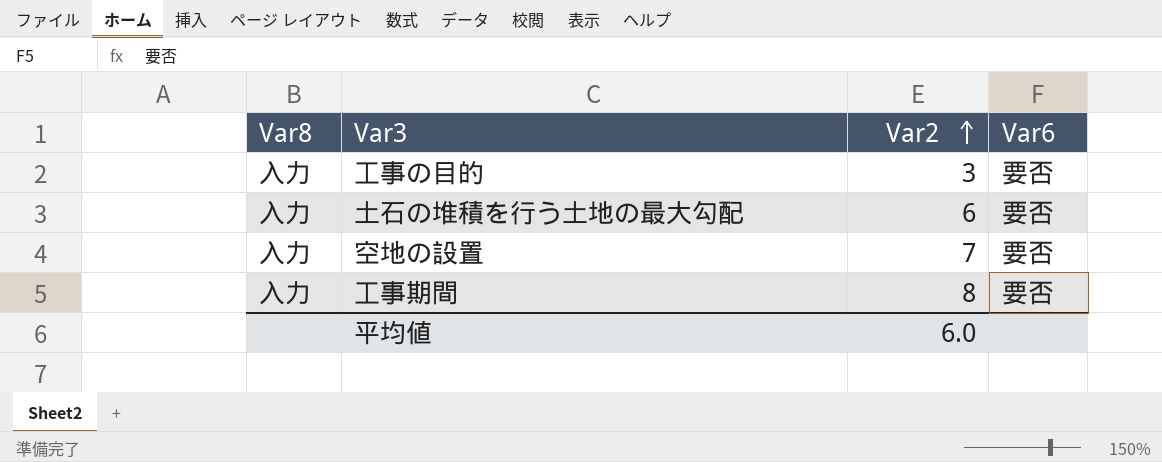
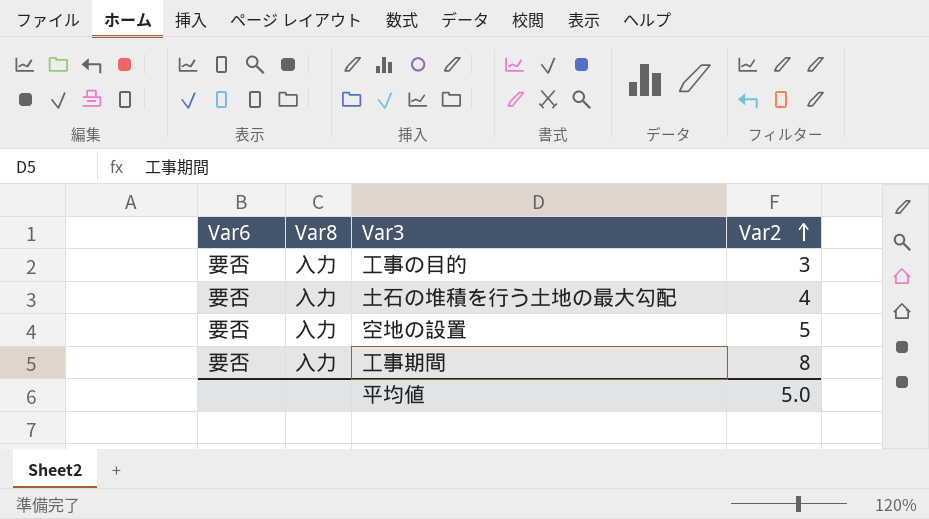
column Var6 | position: 4 -> 1
土石の堆積を行う土地の最大勾配 | Var2: 6 -> 4
空地の設置 | Var2: 7 -> 5
平均値 | Var2: 6.0 -> 5.0

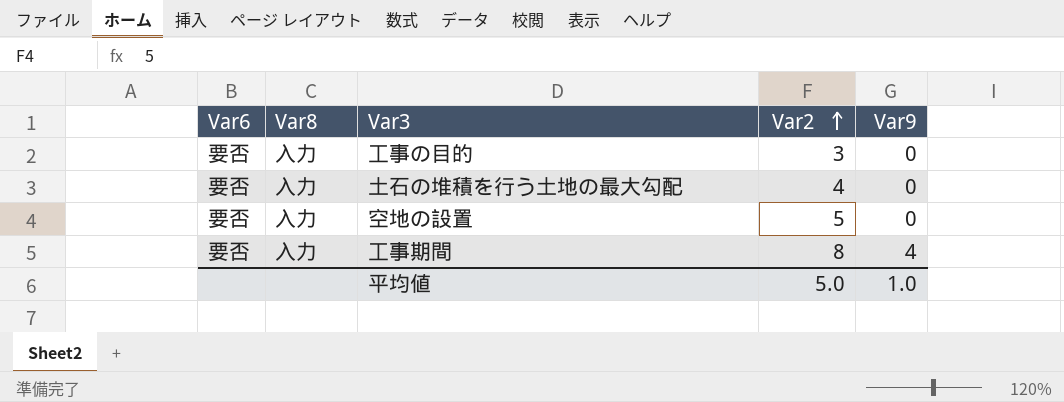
column Var9 | position: none -> 5

